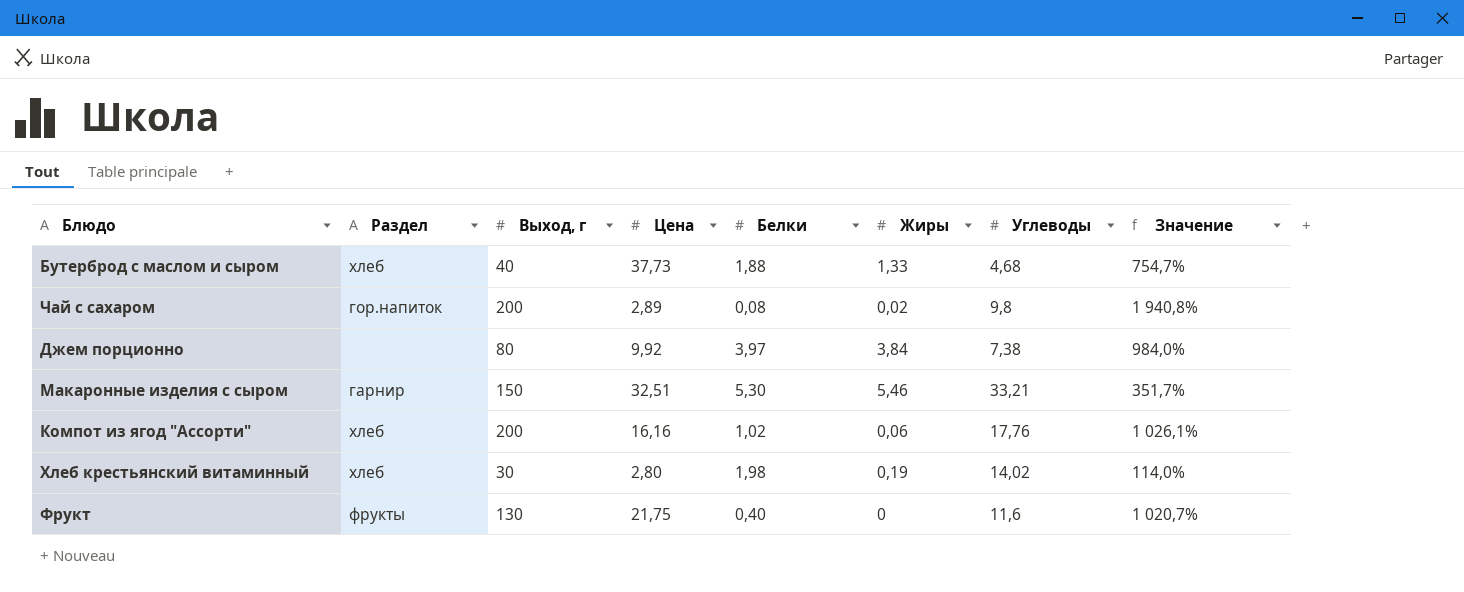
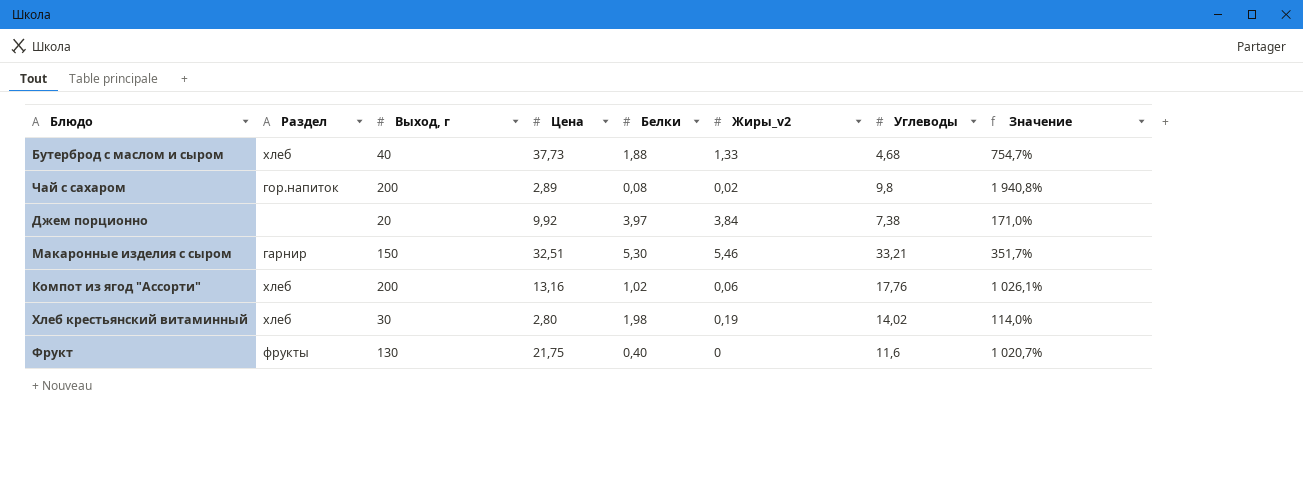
column name: Жиры -> Жиры_v2
Джем порционно | Выход, г: 80 -> 20
Джем порционно | Значение: 984,0% -> 171,0%
Компот из ягод "Ассорти" | Цена: 16,16 -> 13,16

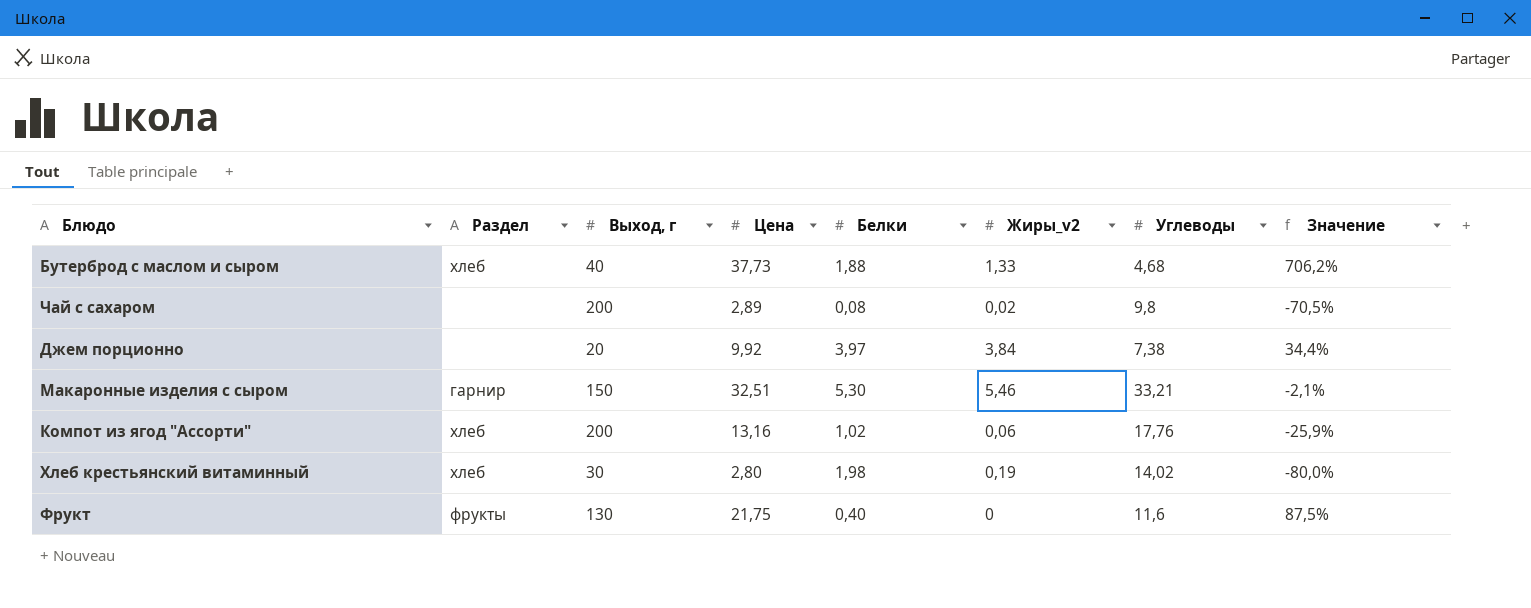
column Значение | formula: ([Выход, г] - [Углеводы]) / [Углеводы] -> ([Цена] - [Углеводы]) / [Углеводы]
Чай с сахаром | Раздел: гор.напиток -> none

